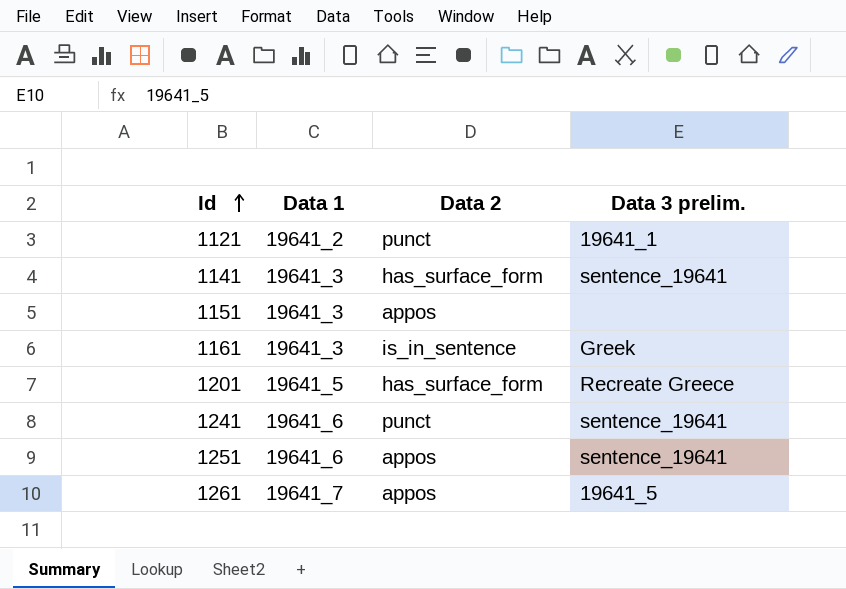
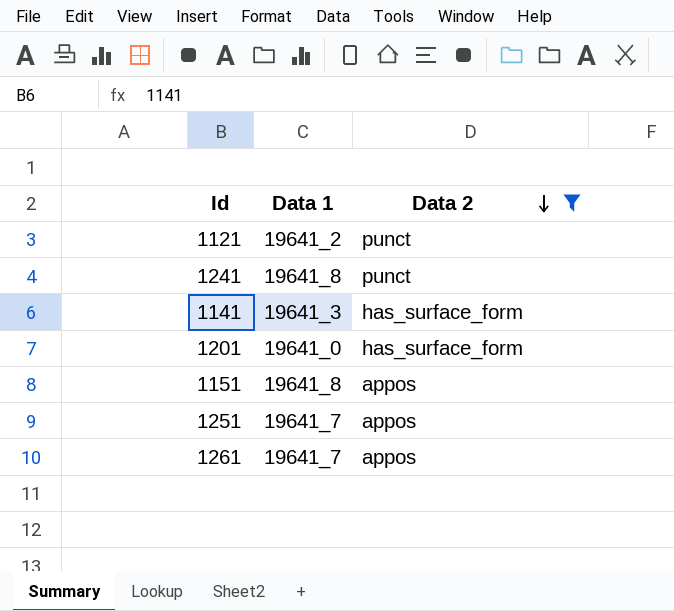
filter: none -> Data 2 != is_in_sentence
row order: Id ascending -> Data 2 descending
column Data 3 prelim. | position: 4 -> none
1241 | Data 1: 19641_6 -> 19641_8
1201 | Data 1: 19641_5 -> 19641_0
1151 | Data 1: 19641_3 -> 19641_8
1251 | Data 1: 19641_6 -> 19641_7

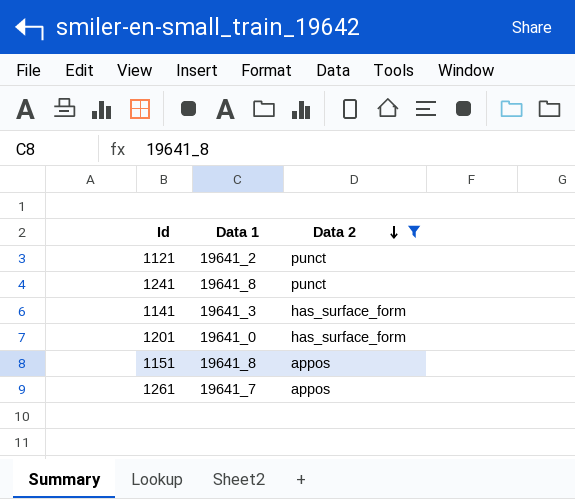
row 1251: 19641_7 | appos -> none

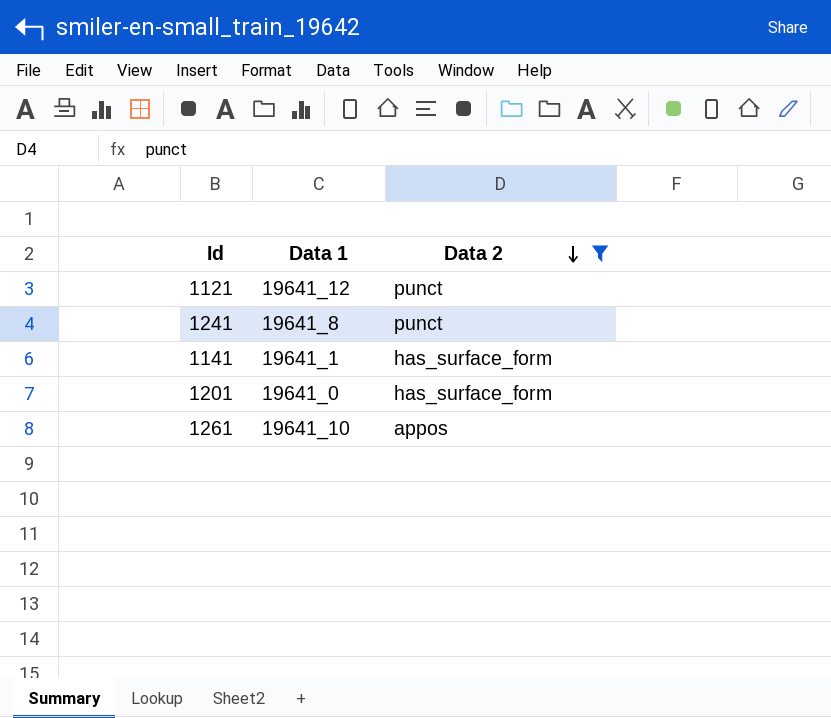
row 1151: 19641_8 | appos -> none
1121 | Data 1: 19641_2 -> 19641_12
1141 | Data 1: 19641_3 -> 19641_1
1261 | Data 1: 19641_7 -> 19641_10

